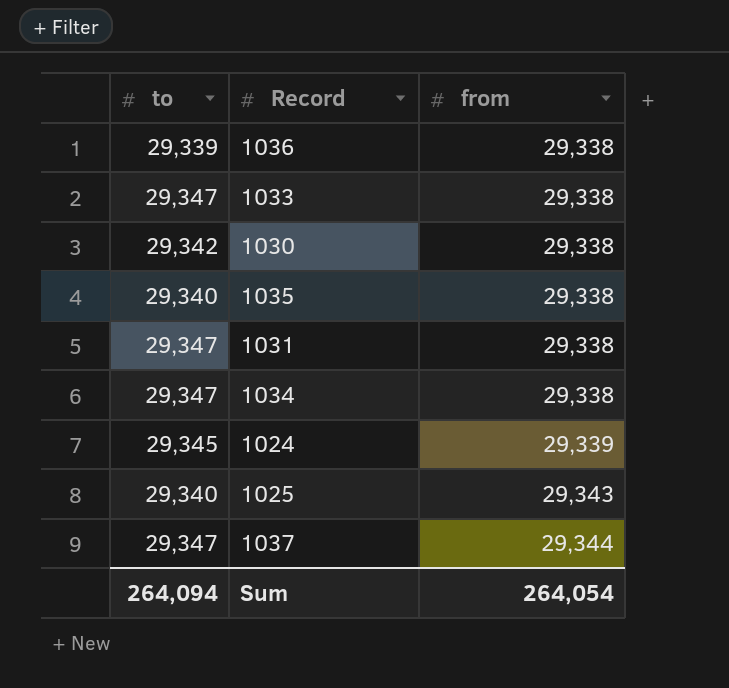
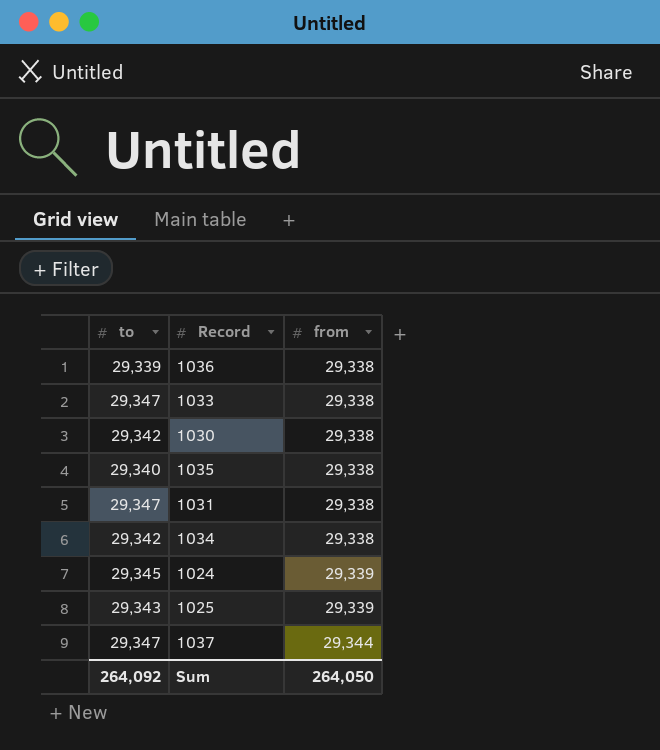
1034 | to: 29,347 -> 29,342
1025 | to: 29,340 -> 29,343
1025 | from: 29,343 -> 29,339
Sum | to: 264,094 -> 264,092
Sum | from: 264,054 -> 264,050

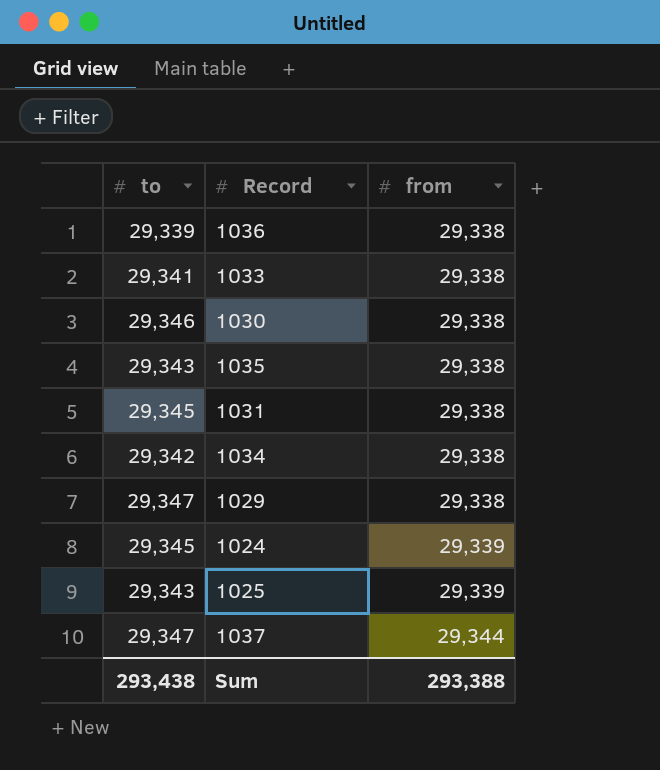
1033 | to: 29,347 -> 29,341
1030 | to: 29,342 -> 29,346
1035 | to: 29,340 -> 29,343
1031 | to: 29,347 -> 29,345
row 1029: none -> 29,347 | 29,338
Sum | to: 264,092 -> 293,438
Sum | from: 264,050 -> 293,388

